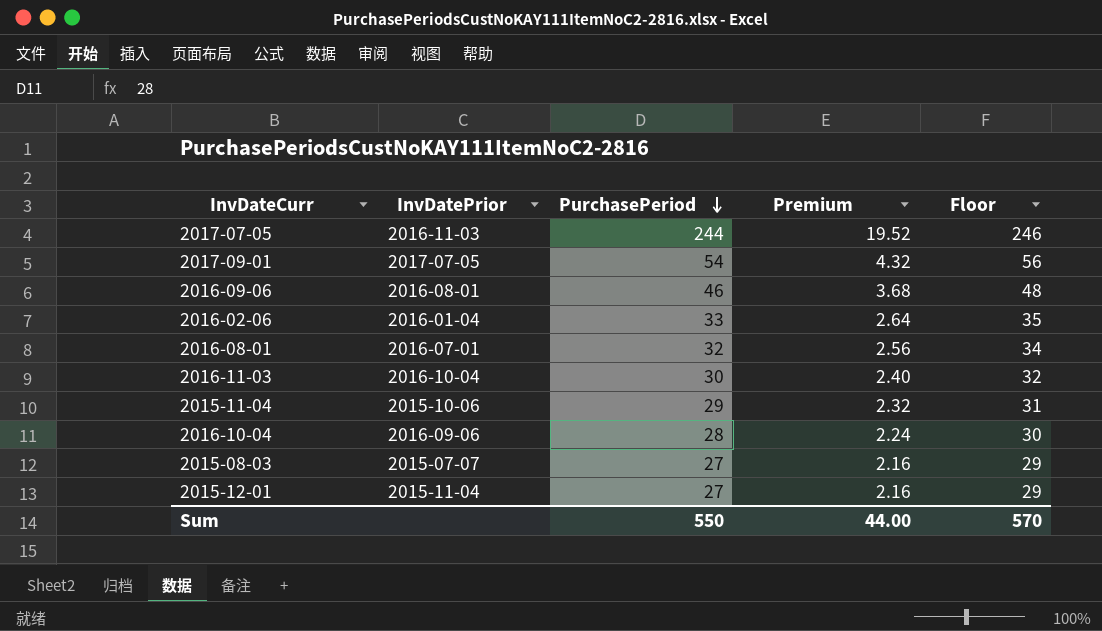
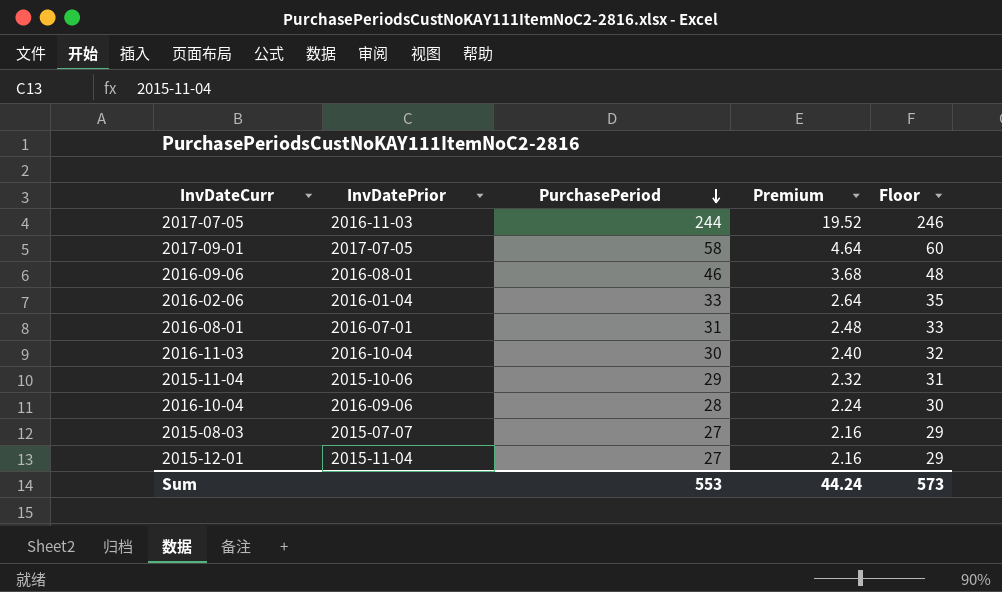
2017-09-01 | PurchasePeriod: 54 -> 58
2017-09-01 | Premium: 4.32 -> 4.64
2017-09-01 | Floor: 56 -> 60
2016-08-01 | PurchasePeriod: 32 -> 31
2016-08-01 | Premium: 2.56 -> 2.48
2016-08-01 | Floor: 34 -> 33
Sum | PurchasePeriod: 550 -> 553
Sum | Premium: 44.00 -> 44.24
Sum | Floor: 570 -> 573

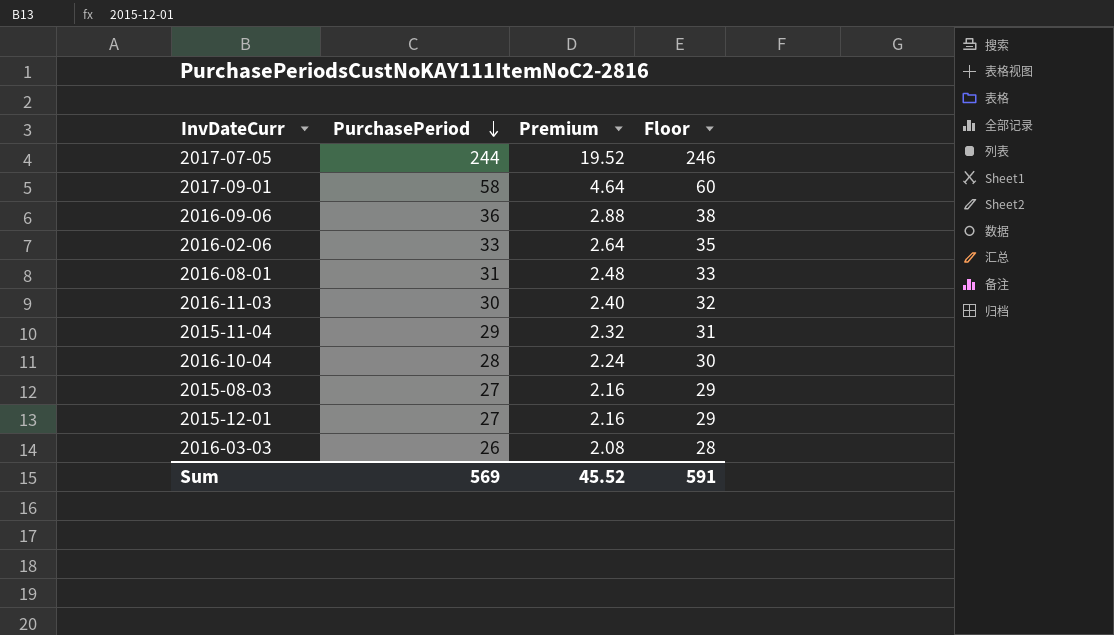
column InvDatePrior | position: 2 -> none
2016-09-06 | PurchasePeriod: 46 -> 36
2016-09-06 | Premium: 3.68 -> 2.88
2016-09-06 | Floor: 48 -> 38
row 2016-03-03: none -> 26 | 2.08 | 28
Sum | PurchasePeriod: 553 -> 569
Sum | Premium: 44.24 -> 45.52
Sum | Floor: 573 -> 591

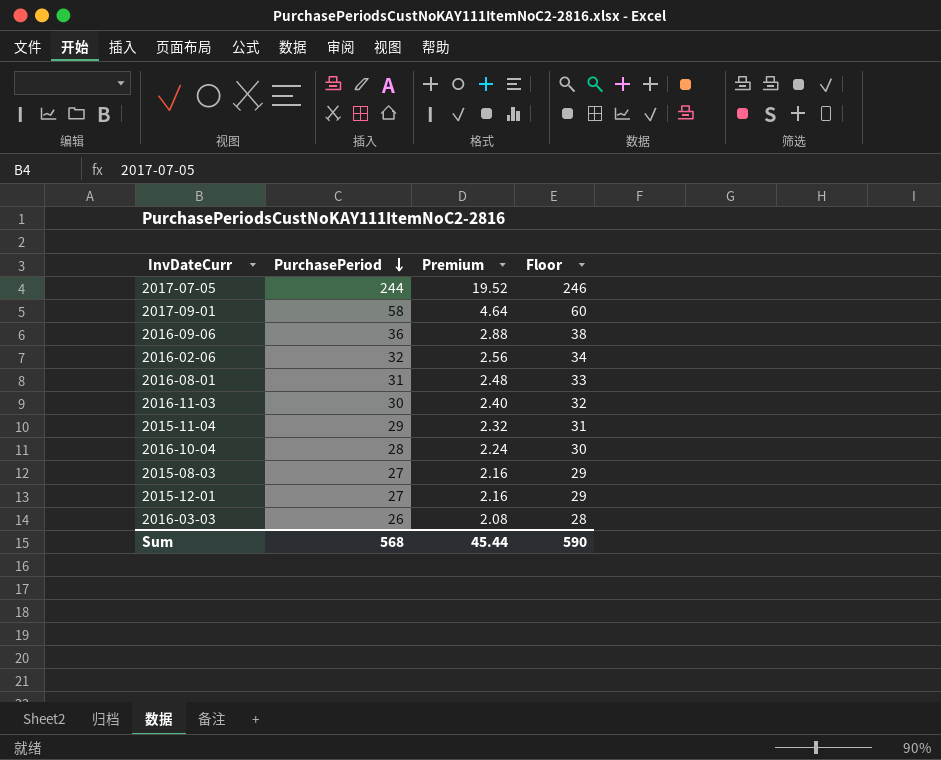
2016-02-06 | PurchasePeriod: 33 -> 32
2016-02-06 | Premium: 2.64 -> 2.56
2016-02-06 | Floor: 35 -> 34
Sum | PurchasePeriod: 569 -> 568
Sum | Premium: 45.52 -> 45.44
Sum | Floor: 591 -> 590

